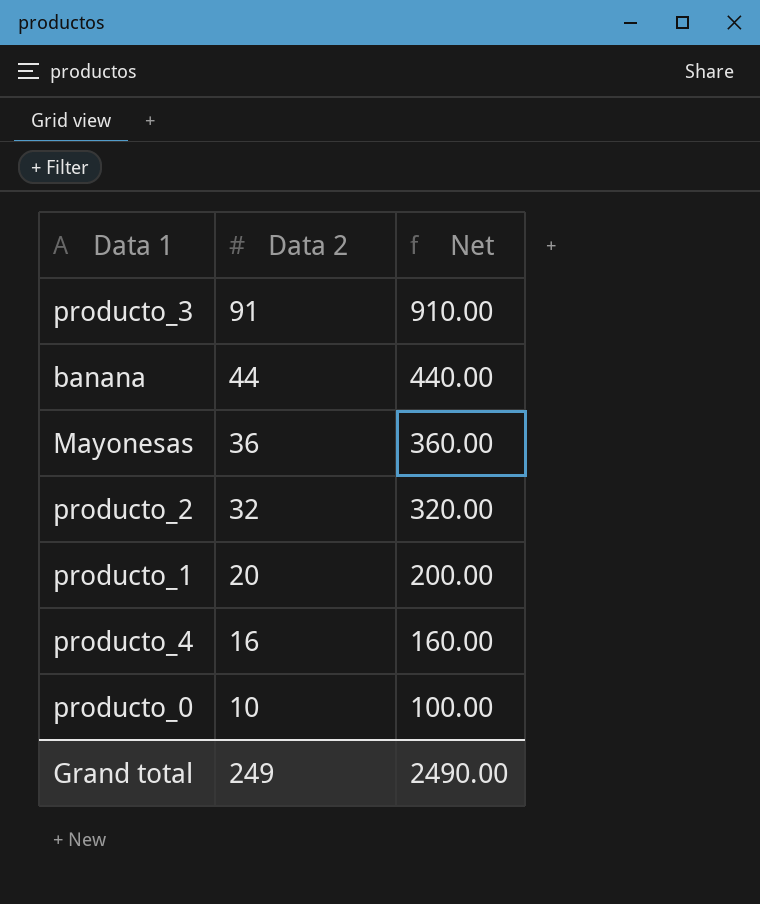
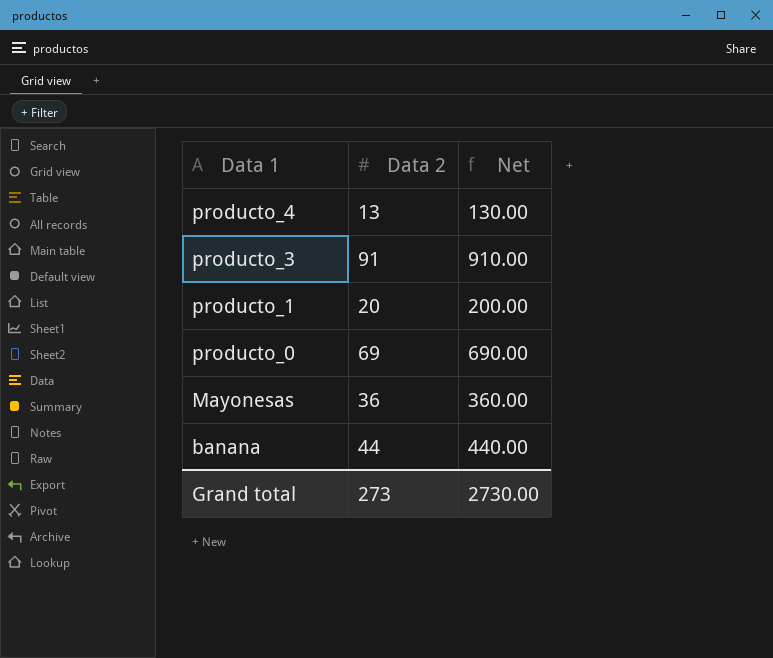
row order: Data 2 descending -> Data 1 descending
row producto_2: 32 | 320.00 -> none
producto_4 | Data 2: 16 -> 13
producto_4 | Net: 160.00 -> 130.00
producto_0 | Data 2: 10 -> 69
producto_0 | Net: 100.00 -> 690.00
Grand total | Data 2: 249 -> 273
Grand total | Net: 2490.00 -> 2730.00

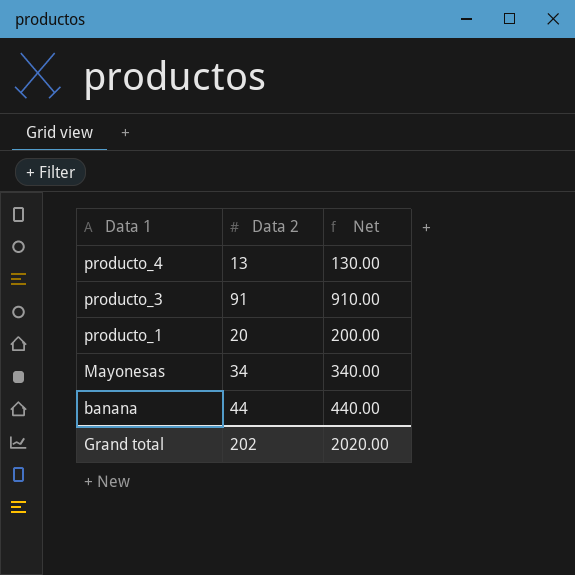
row producto_0: 69 | 690.00 -> none
Mayonesas | Data 2: 36 -> 34
Mayonesas | Net: 360.00 -> 340.00
Grand total | Data 2: 273 -> 202
Grand total | Net: 2730.00 -> 2020.00

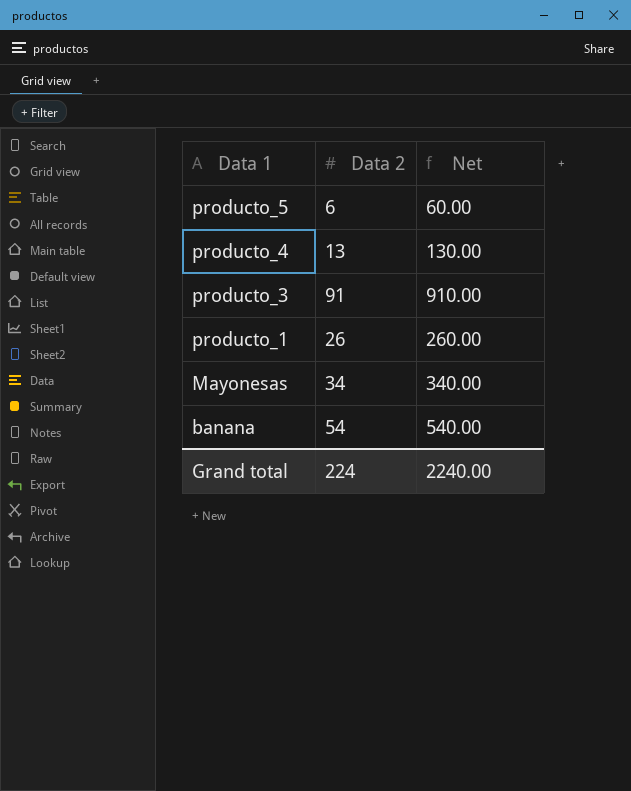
row producto_5: none -> 6 | 60.00
producto_1 | Data 2: 20 -> 26
producto_1 | Net: 200.00 -> 260.00
banana | Data 2: 44 -> 54
banana | Net: 440.00 -> 540.00
Grand total | Data 2: 202 -> 224
Grand total | Net: 2020.00 -> 2240.00

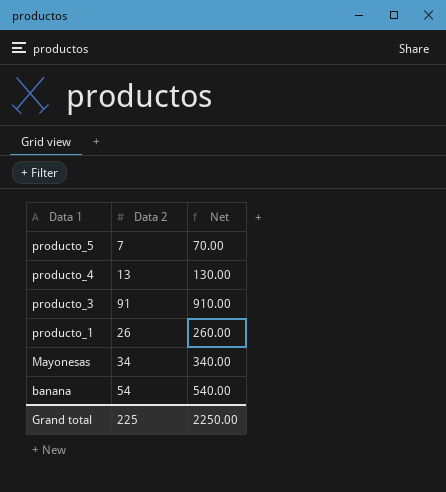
producto_5 | Data 2: 6 -> 7
producto_5 | Net: 60.00 -> 70.00
Grand total | Data 2: 224 -> 225
Grand total | Net: 2240.00 -> 2250.00

